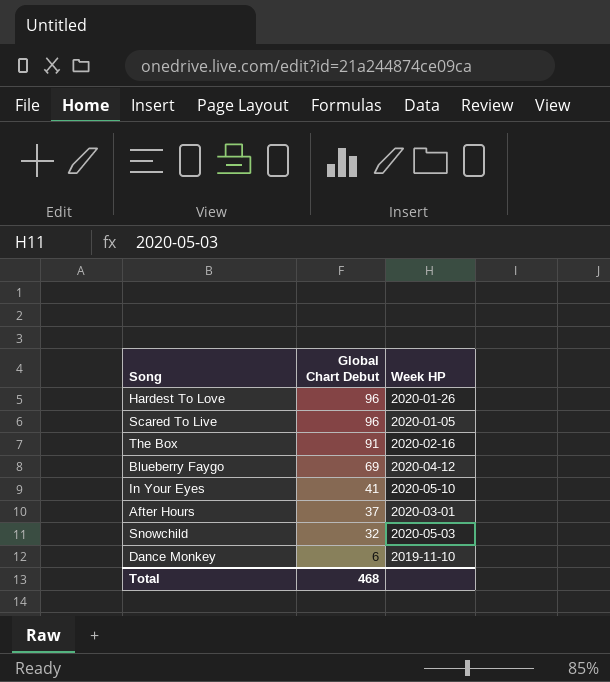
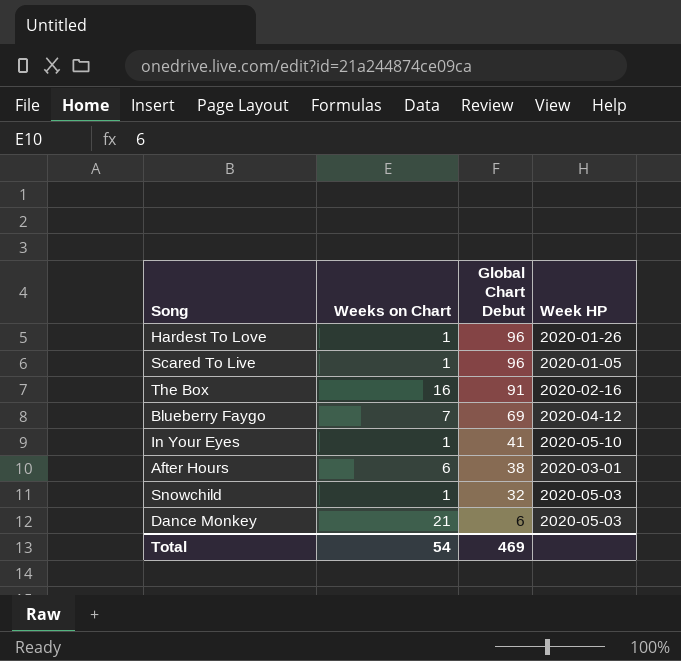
column Weeks on Chart | position: none -> 2
After Hours | Global Chart Debut: 37 -> 38
Dance Monkey | Week HP: 2019-11-10 -> 2020-05-03
Total | Global Chart Debut: 468 -> 469

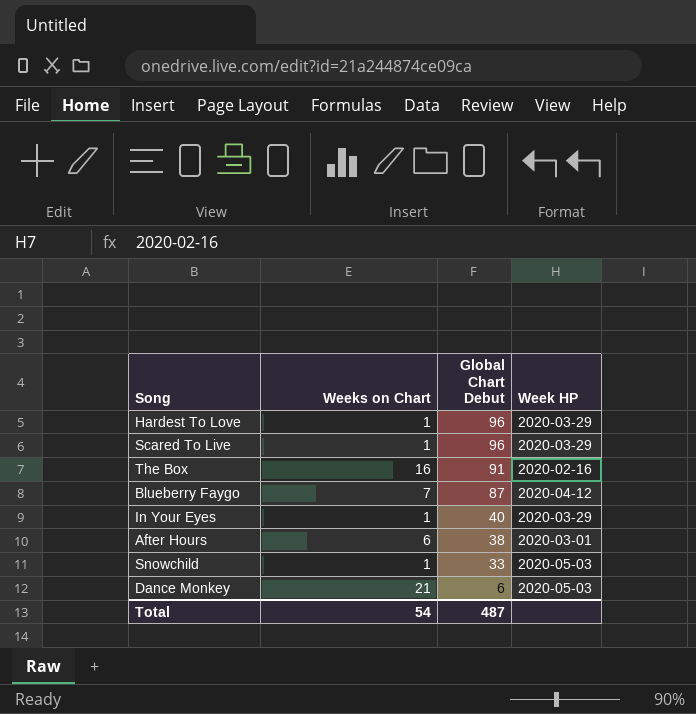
Hardest To Love | Week HP: 2020-01-26 -> 2020-03-29
Scared To Live | Week HP: 2020-01-05 -> 2020-03-29
Blueberry Faygo | Global Chart Debut: 69 -> 87
In Your Eyes | Global Chart Debut: 41 -> 40
In Your Eyes | Week HP: 2020-05-10 -> 2020-03-29
Snowchild | Global Chart Debut: 32 -> 33
Total | Global Chart Debut: 469 -> 487

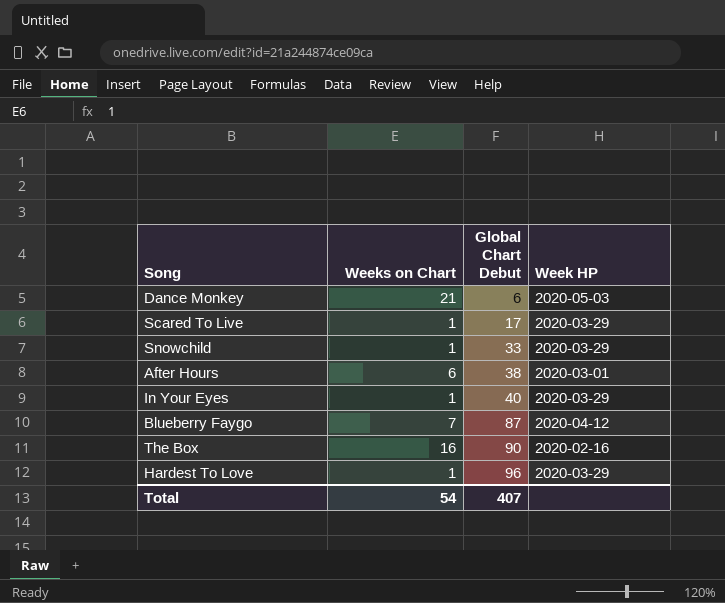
row order: Global Chart Debut descending -> Global Chart Debut ascending
Scared To Live | Global Chart Debut: 96 -> 17
Snowchild | Week HP: 2020-05-03 -> 2020-03-29
The Box | Global Chart Debut: 91 -> 90
Total | Global Chart Debut: 487 -> 407

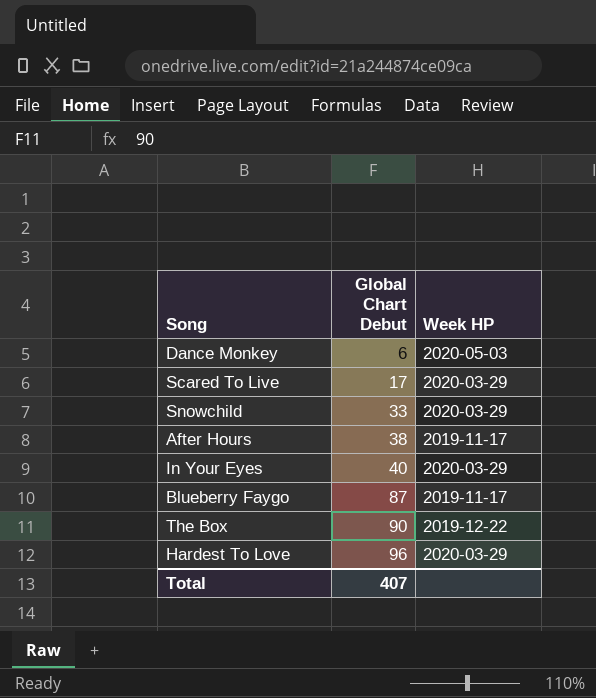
column Weeks on Chart | position: 2 -> none
After Hours | Week HP: 2020-03-01 -> 2019-11-17
Blueberry Faygo | Week HP: 2020-04-12 -> 2019-11-17
The Box | Week HP: 2020-02-16 -> 2019-12-22

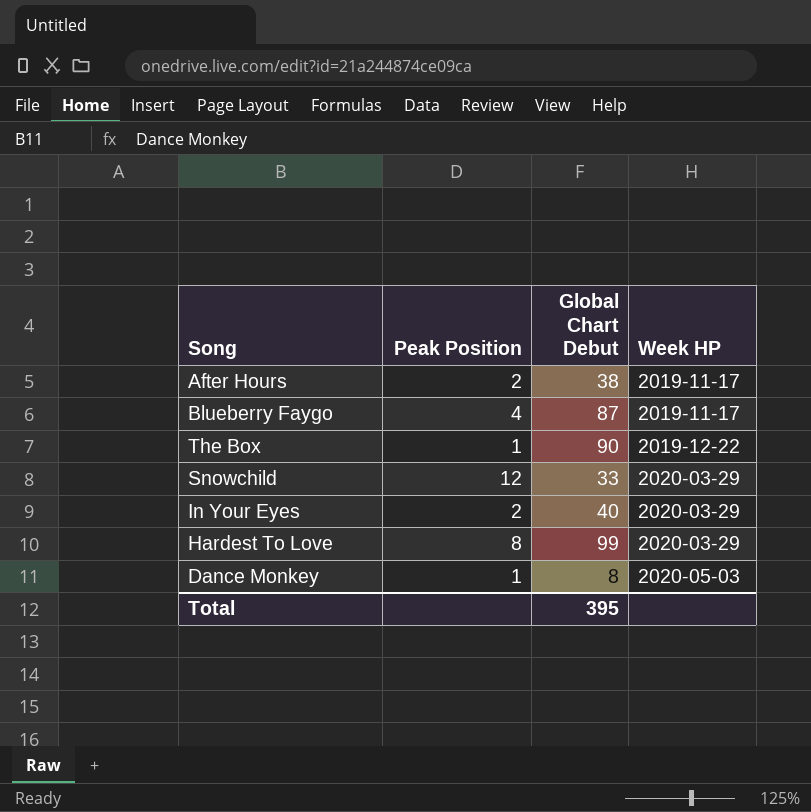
row order: Global Chart Debut ascending -> Week HP ascending
column Peak Position | position: none -> 2
row Scared To Live: 17 | 2020-03-29 -> none
Hardest To Love | Global Chart Debut: 96 -> 99
Dance Monkey | Global Chart Debut: 6 -> 8
Total | Global Chart Debut: 407 -> 395

